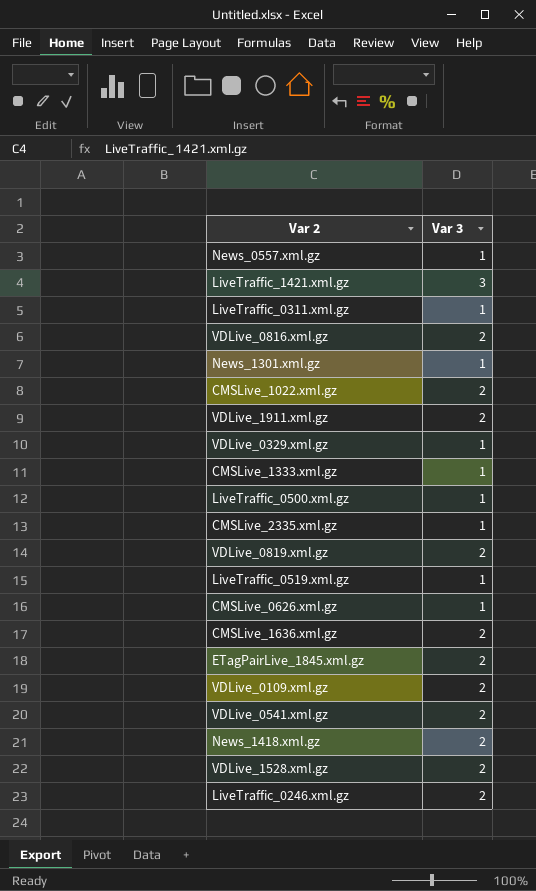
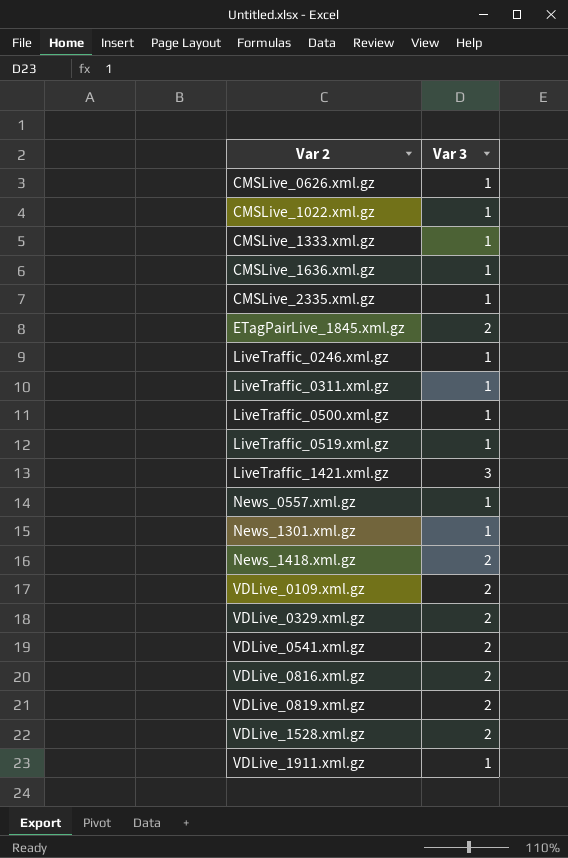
row order: none -> Var 2 ascending
CMSLive_1022.xml.gz | Var 3: 2 -> 1
CMSLive_1636.xml.gz | Var 3: 2 -> 1
LiveTraffic_0246.xml.gz | Var 3: 2 -> 1
VDLive_0329.xml.gz | Var 3: 1 -> 2
VDLive_1911.xml.gz | Var 3: 2 -> 1

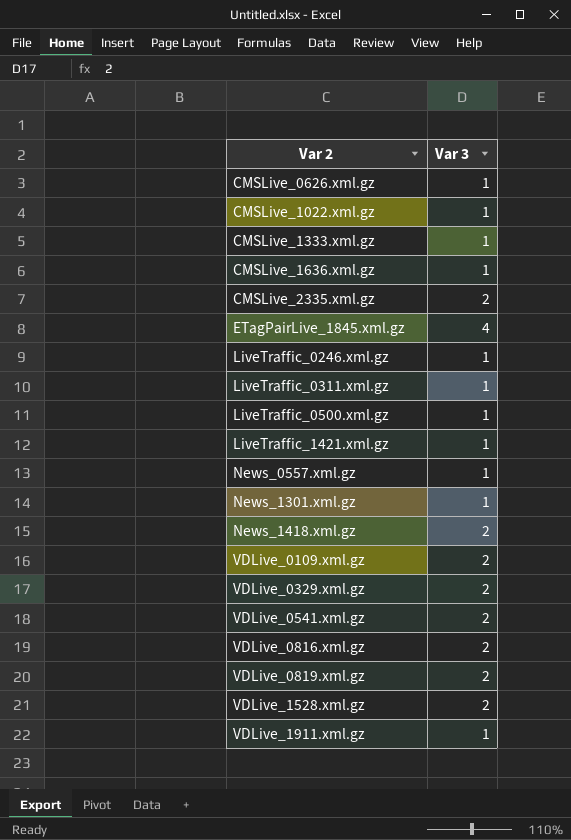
row LiveTraffic_0519.xml.gz: 1 -> none
CMSLive_2335.xml.gz | Var 3: 1 -> 2
ETagPairLive_1845.xml.gz | Var 3: 2 -> 4
LiveTraffic_1421.xml.gz | Var 3: 3 -> 1

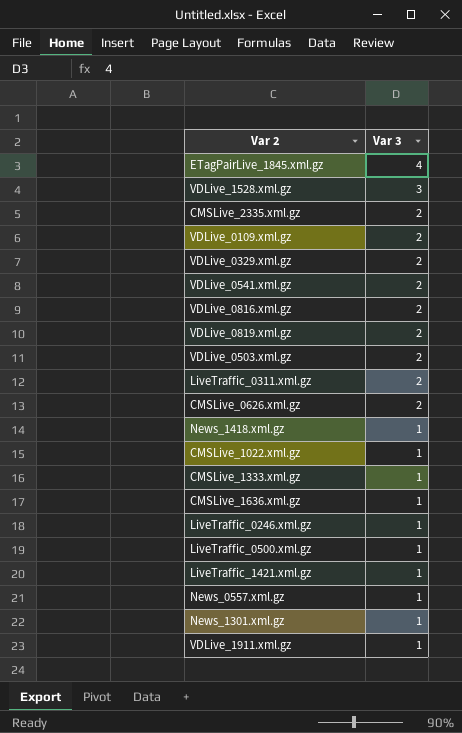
row order: Var 2 ascending -> Var 3 descending
VDLive_1528.xml.gz | Var 3: 2 -> 3
row VDLive_0503.xml.gz: none -> 2
LiveTraffic_0311.xml.gz | Var 3: 1 -> 2
CMSLive_0626.xml.gz | Var 3: 1 -> 2
News_1418.xml.gz | Var 3: 2 -> 1

